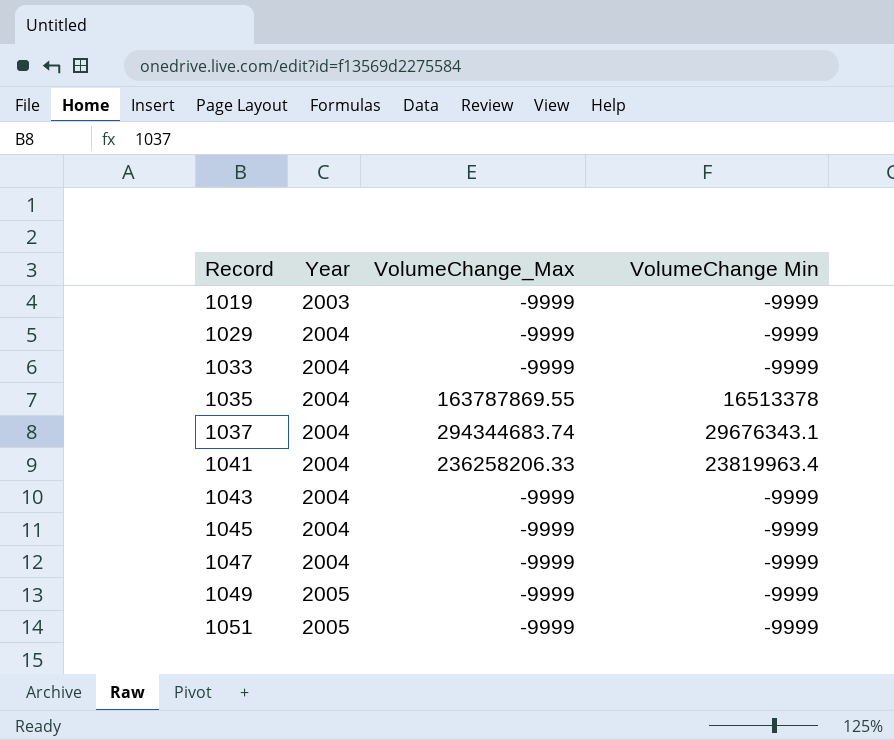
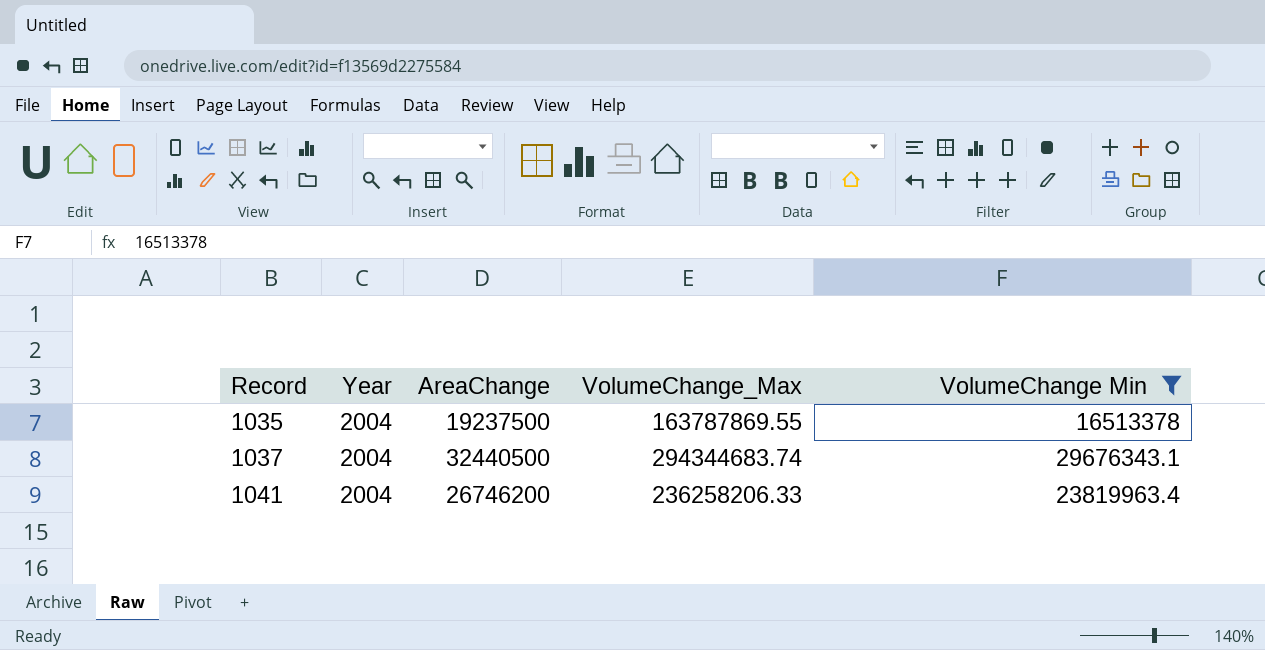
filter: none -> VolumeChange Min != -9999
column AreaChange | position: none -> 3

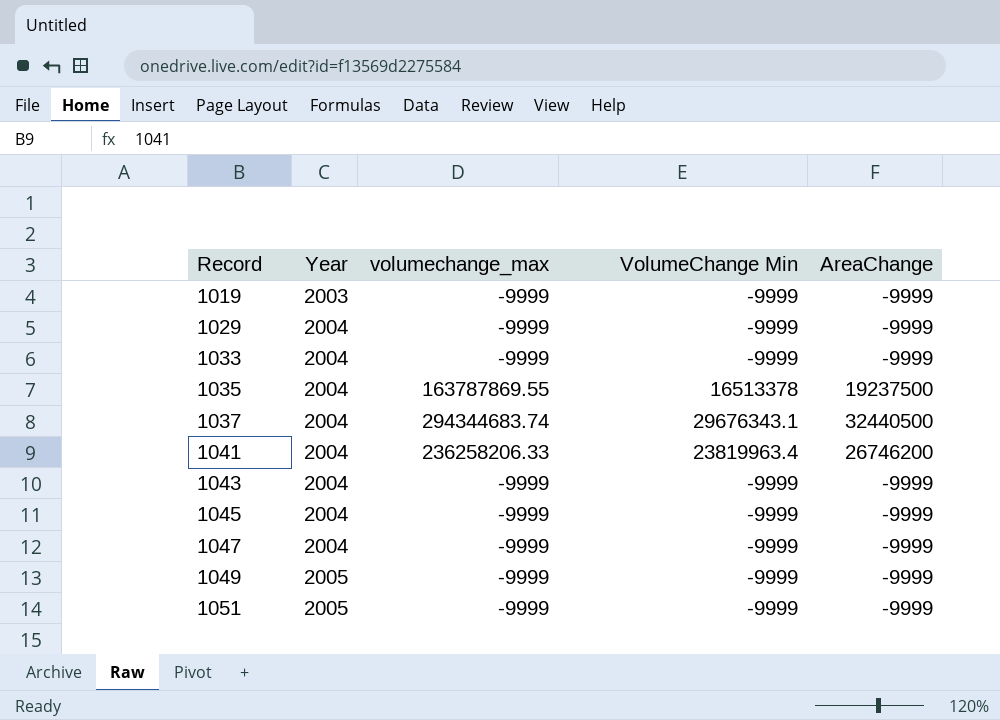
filter: VolumeChange Min != -9999 -> none
column name: VolumeChange_Max -> volumechange_max
column AreaChange | position: 3 -> 5

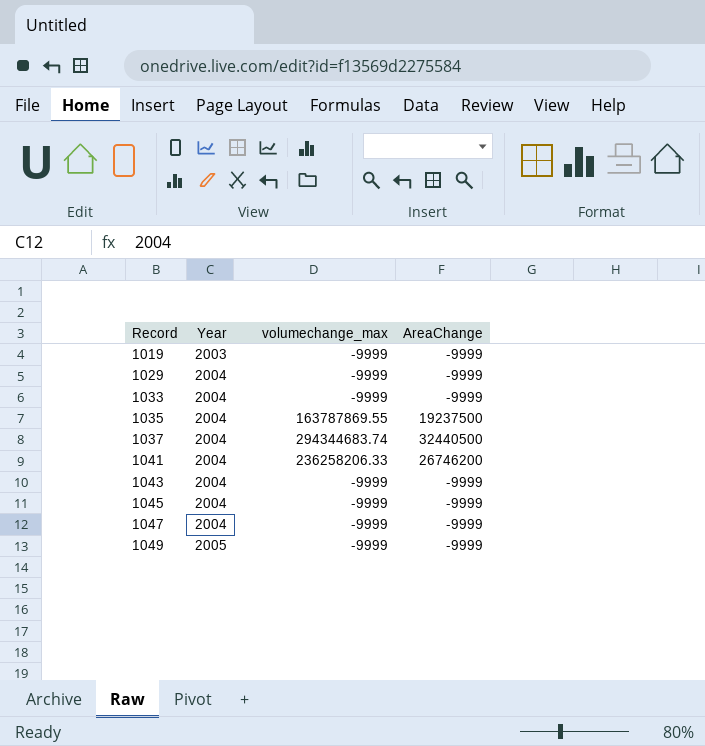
column VolumeChange Min | position: 4 -> none
row 1051: 2005 | -9999 | -9999 | -9999 -> none

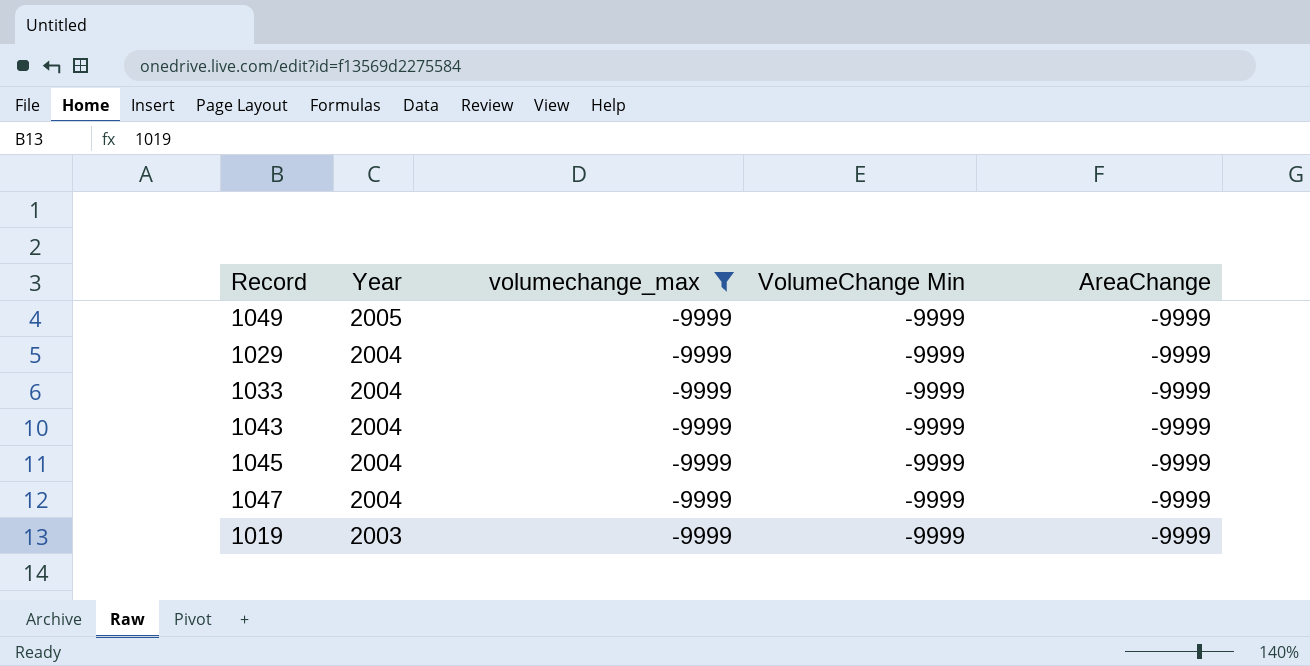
filter: none -> volumechange_max = -9999
row order: Record ascending -> Year descending
column VolumeChange Min | position: none -> 4

